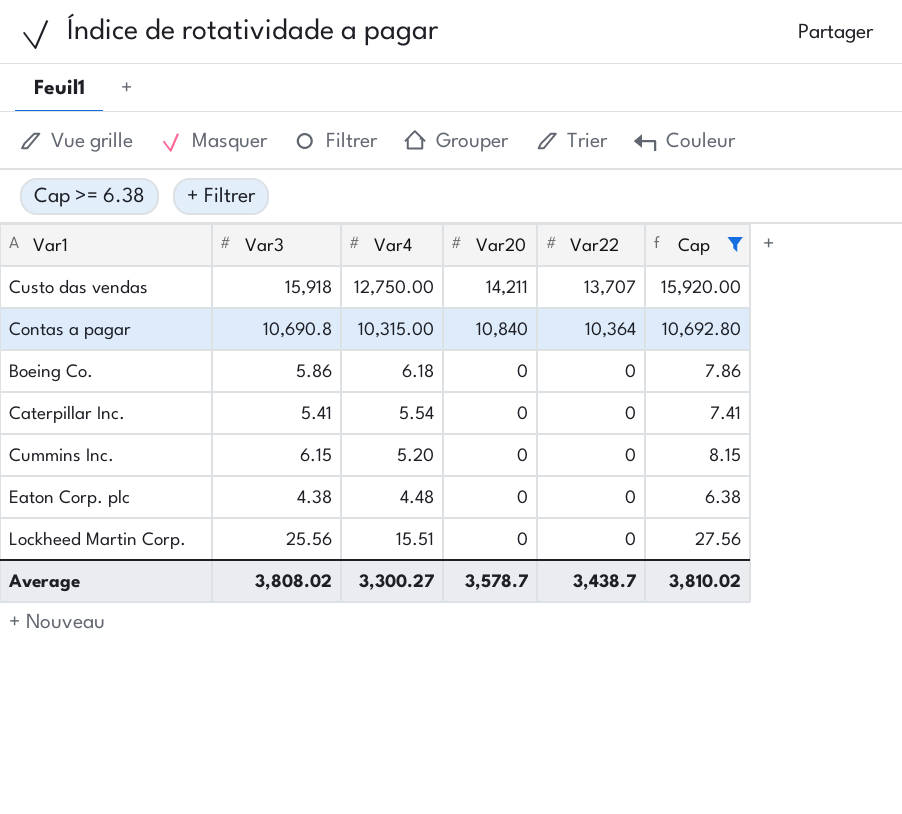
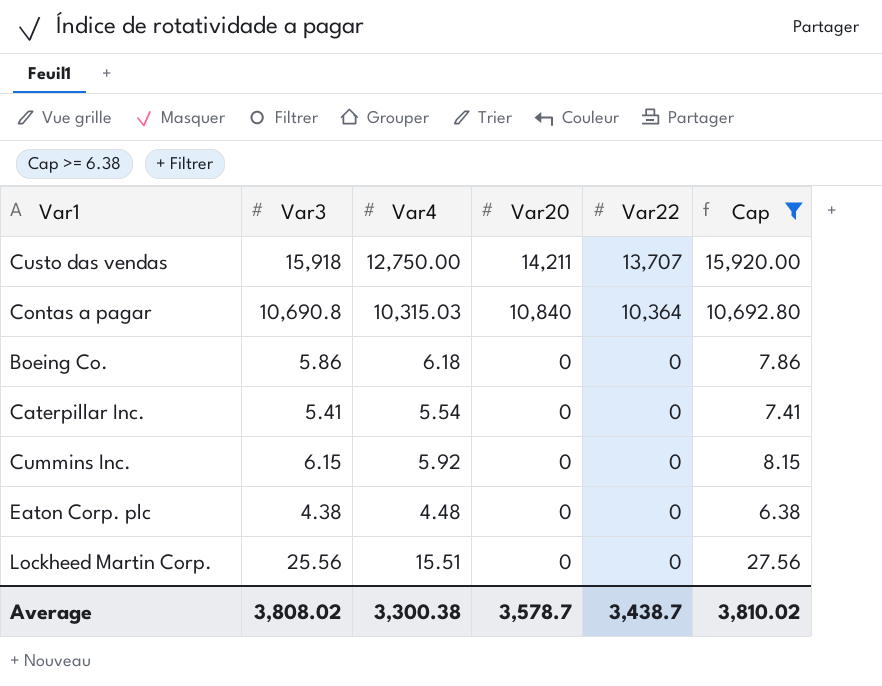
Contas a pagar | Var4: 10,315.00 -> 10,315.03
Cummins Inc. | Var4: 5.20 -> 5.92
Average | Var4: 3,300.27 -> 3,300.38

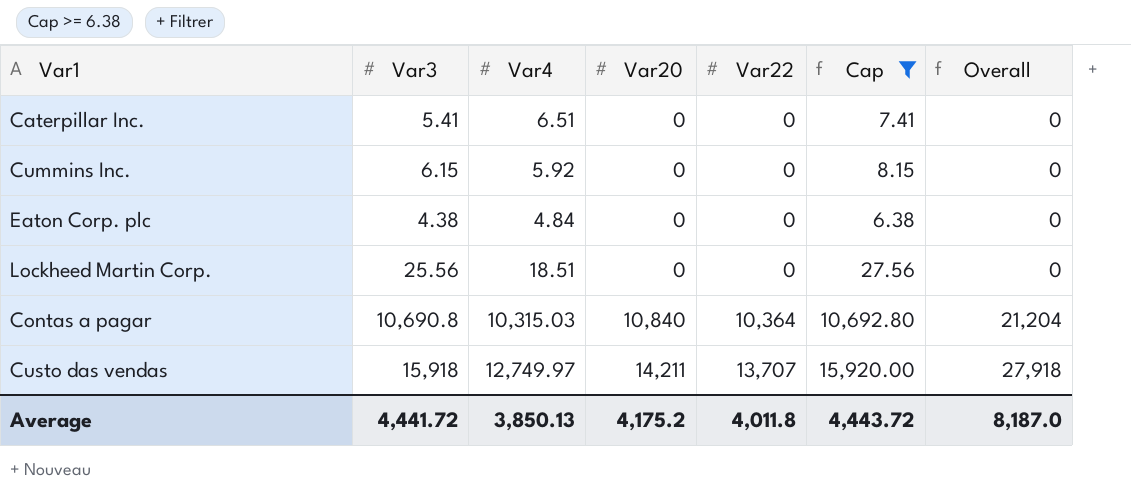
row order: Var20 descending -> Var20 ascending
column Overall | formula: none -> [Var20] + [Var22]
row Boeing Co.: 5.86 | 6.18 | 0 | 0 | 7.86 -> none
Caterpillar Inc. | Var4: 5.54 -> 6.51
Eaton Corp. plc | Var4: 4.48 -> 4.84
Lockheed Martin Corp. | Var4: 15.51 -> 18.51
Custo das vendas | Var4: 12,750.00 -> 12,749.97
Average | Var3: 3,808.02 -> 4,441.72
Average | Var4: 3,300.38 -> 3,850.13
Average | Var20: 3,578.7 -> 4,175.2
Average | Var22: 3,438.7 -> 4,011.8
Average | Cap: 3,810.02 -> 4,443.72

